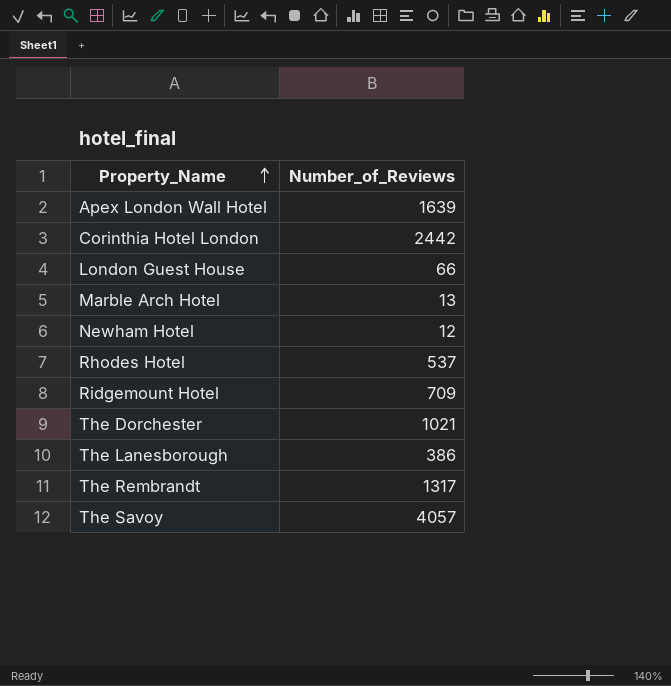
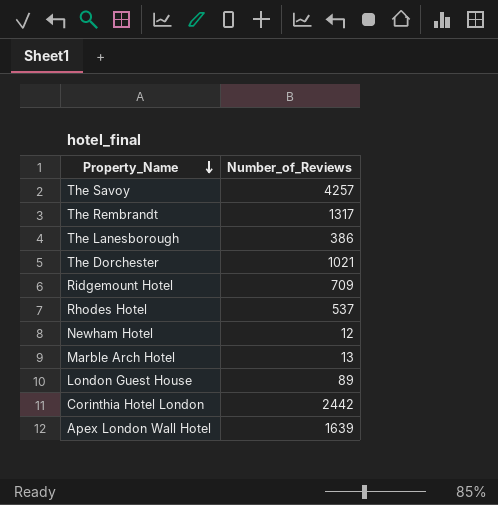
row order: Property_Name ascending -> Property_Name descending
The Savoy | Number_of_Reviews: 4057 -> 4257
London Guest House | Number_of_Reviews: 66 -> 89

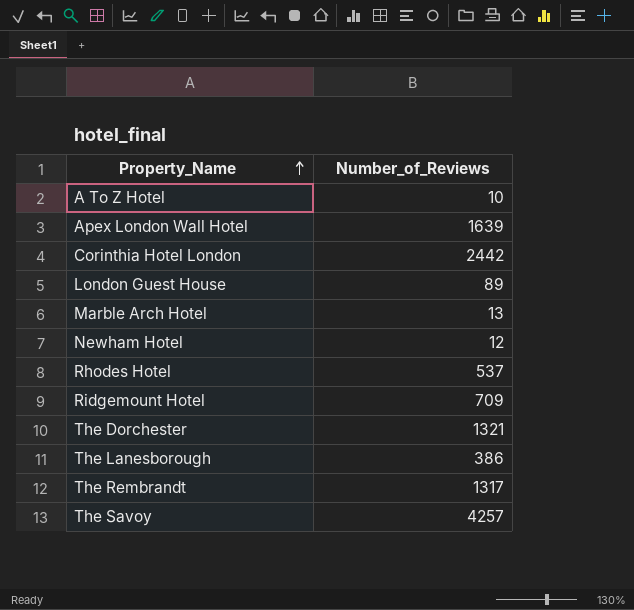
row order: Property_Name descending -> Property_Name ascending
row A To Z Hotel: none -> 10
The Dorchester | Number_of_Reviews: 1021 -> 1321

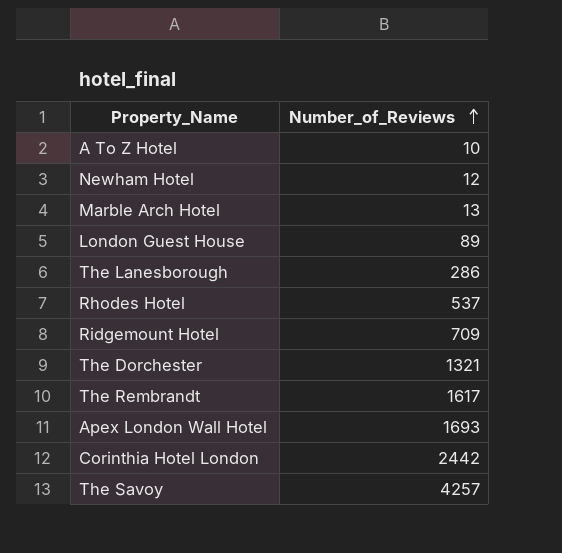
row order: Property_Name ascending -> Number_of_Reviews ascending
The Lanesborough | Number_of_Reviews: 386 -> 286
The Rembrandt | Number_of_Reviews: 1317 -> 1617
Apex London Wall Hotel | Number_of_Reviews: 1639 -> 1693

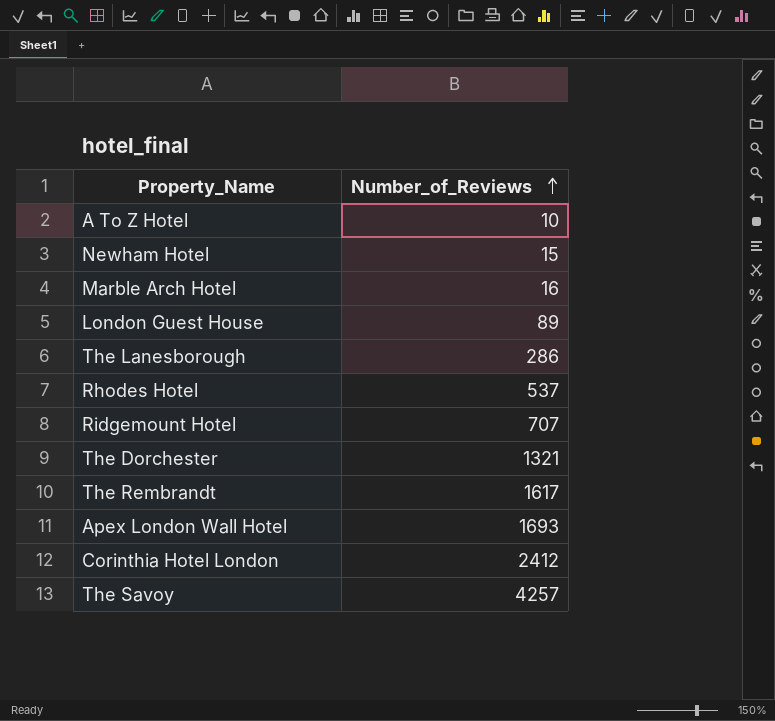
Newham Hotel | Number_of_Reviews: 12 -> 15
Marble Arch Hotel | Number_of_Reviews: 13 -> 16
Ridgemount Hotel | Number_of_Reviews: 709 -> 707
Corinthia Hotel London | Number_of_Reviews: 2442 -> 2412

